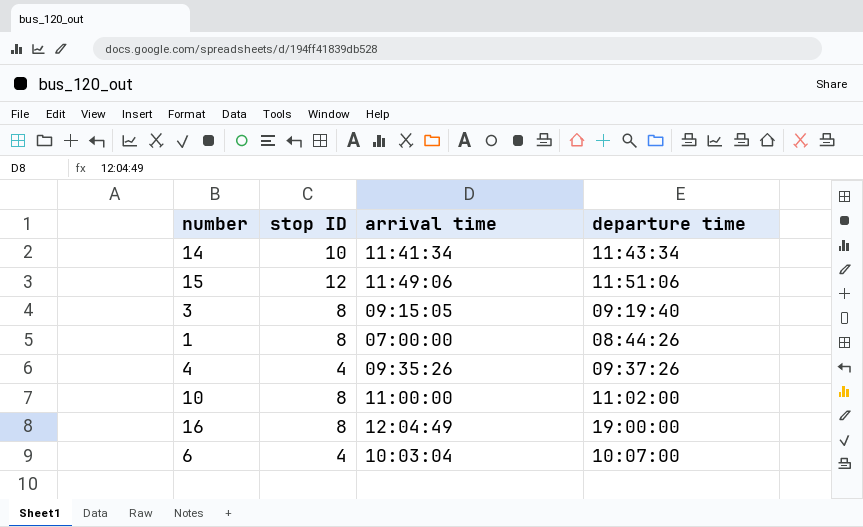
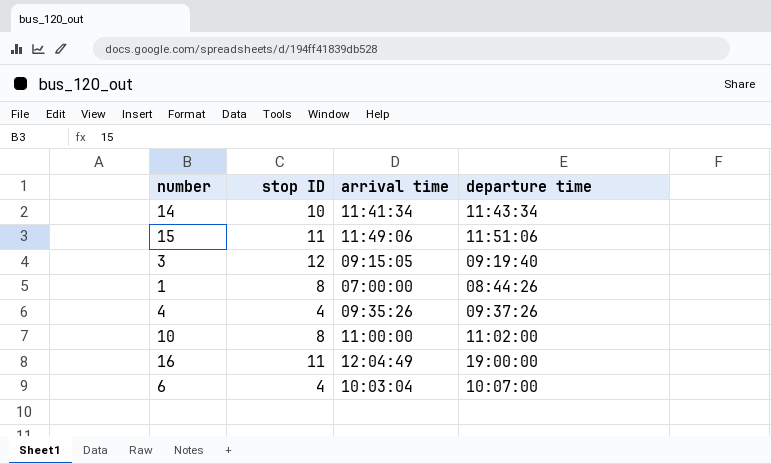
15 | stop ID: 12 -> 11
3 | stop ID: 8 -> 12
16 | stop ID: 8 -> 11

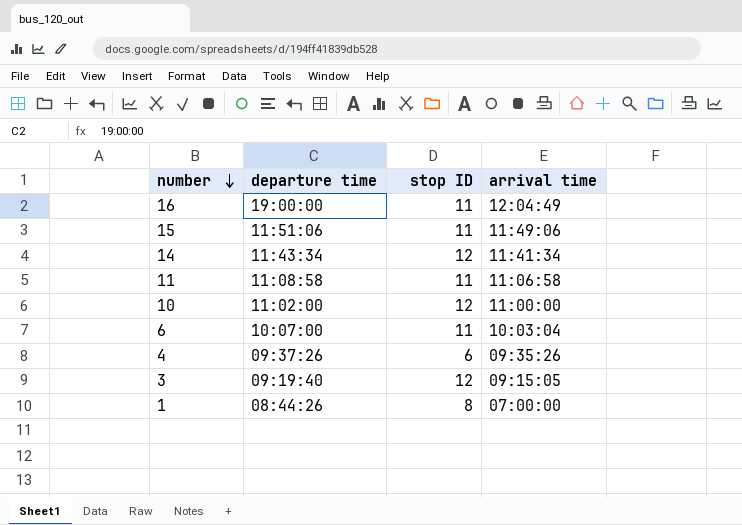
row order: none -> number descending
column departure time | position: 4 -> 2
14 | stop ID: 10 -> 12
row 11: none -> 11:08:58 | 11 | 11:06:58
10 | stop ID: 8 -> 12
6 | stop ID: 4 -> 11
4 | stop ID: 4 -> 6

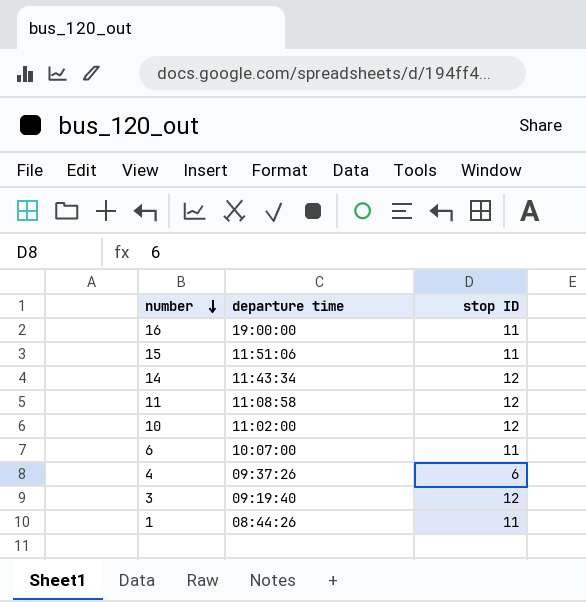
column arrival time | position: 4 -> none
11 | stop ID: 11 -> 12
1 | stop ID: 8 -> 11

